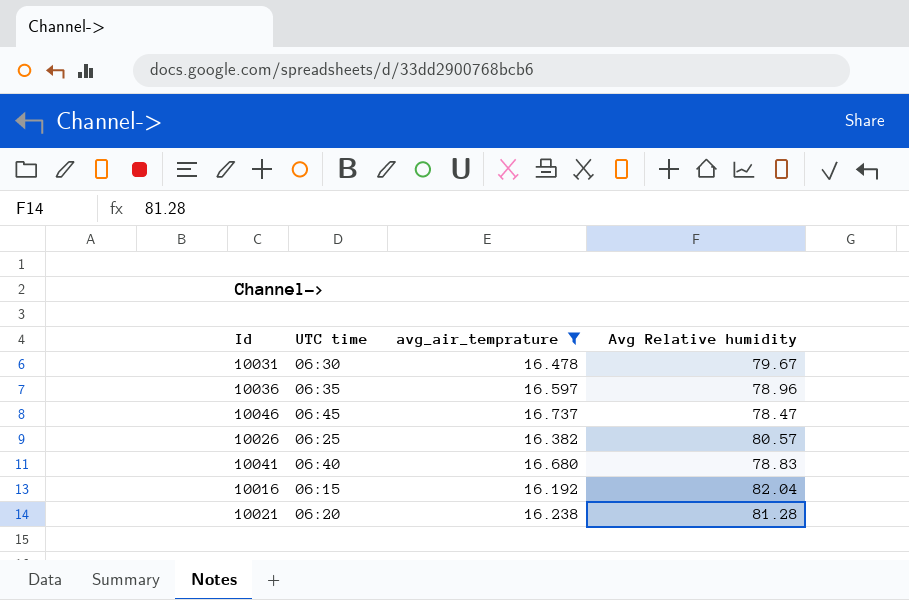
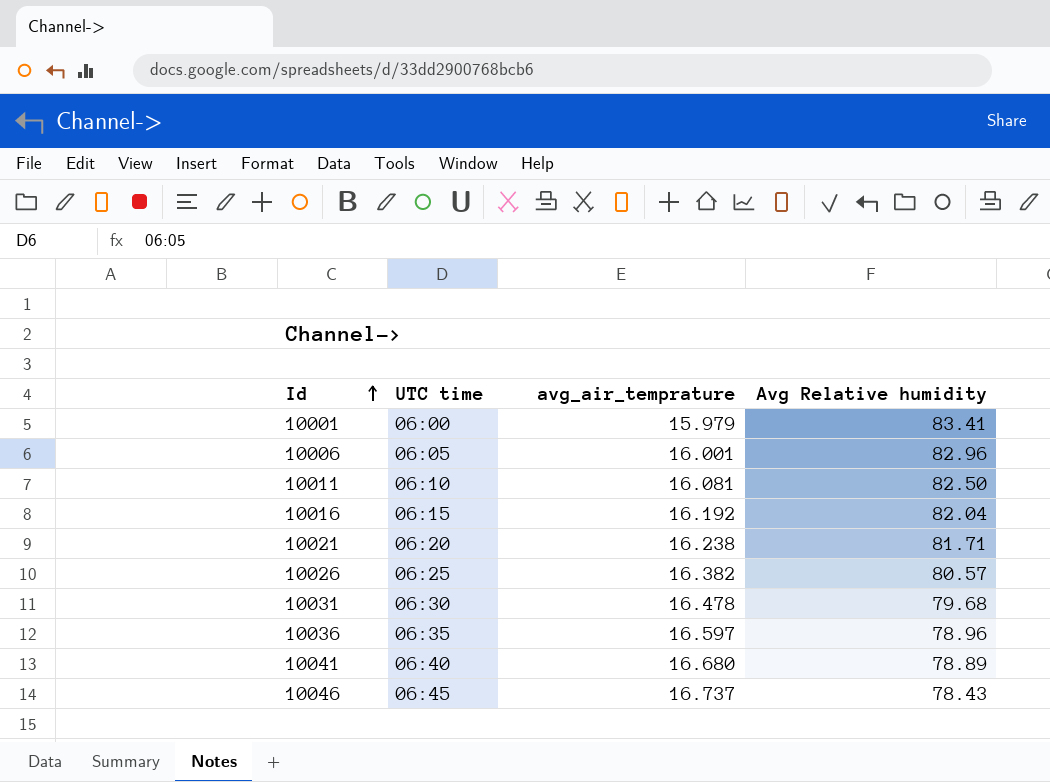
filter: avg_air_temprature >= 16.192 -> none
row order: none -> Id ascending
10021 | Avg Relative humidity: 81.28 -> 81.71
10031 | Avg Relative humidity: 79.67 -> 79.68
10041 | Avg Relative humidity: 78.83 -> 78.89
10046 | Avg Relative humidity: 78.47 -> 78.43

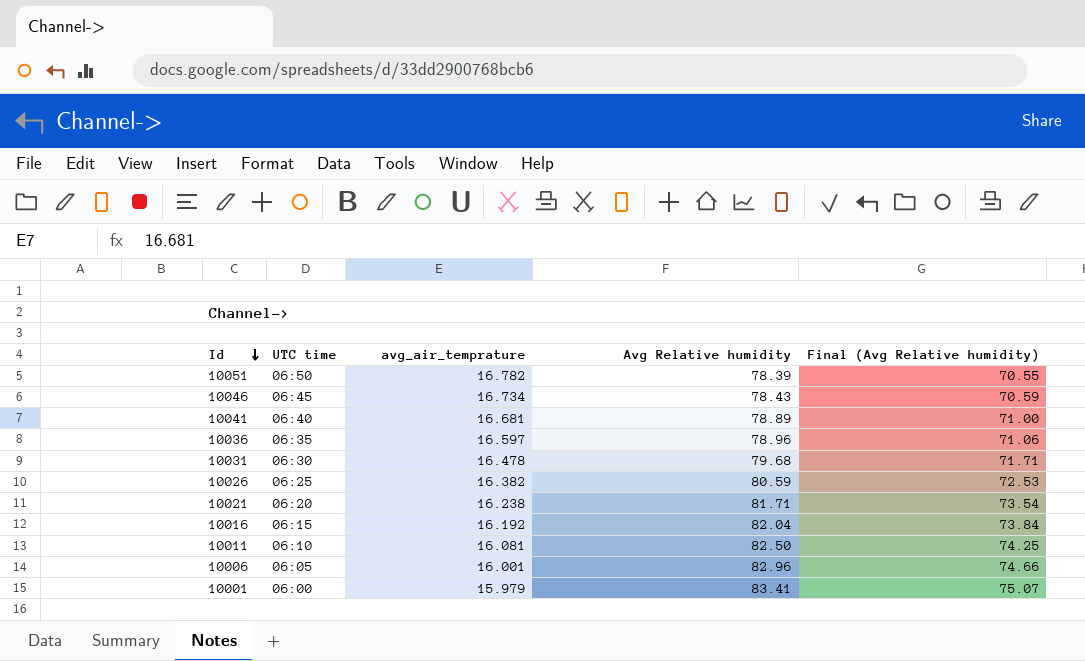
row order: Id ascending -> Id descending
column Final (Avg Relative humidity) | formula: none -> [Avg Relative humidity] * 0.9
row 10051: none -> 06:50 | 16.782 | 78.39 | 70.55
10046 | avg_air_temprature: 16.737 -> 16.734
10041 | avg_air_temprature: 16.680 -> 16.681
10026 | Avg Relative humidity: 80.57 -> 80.59

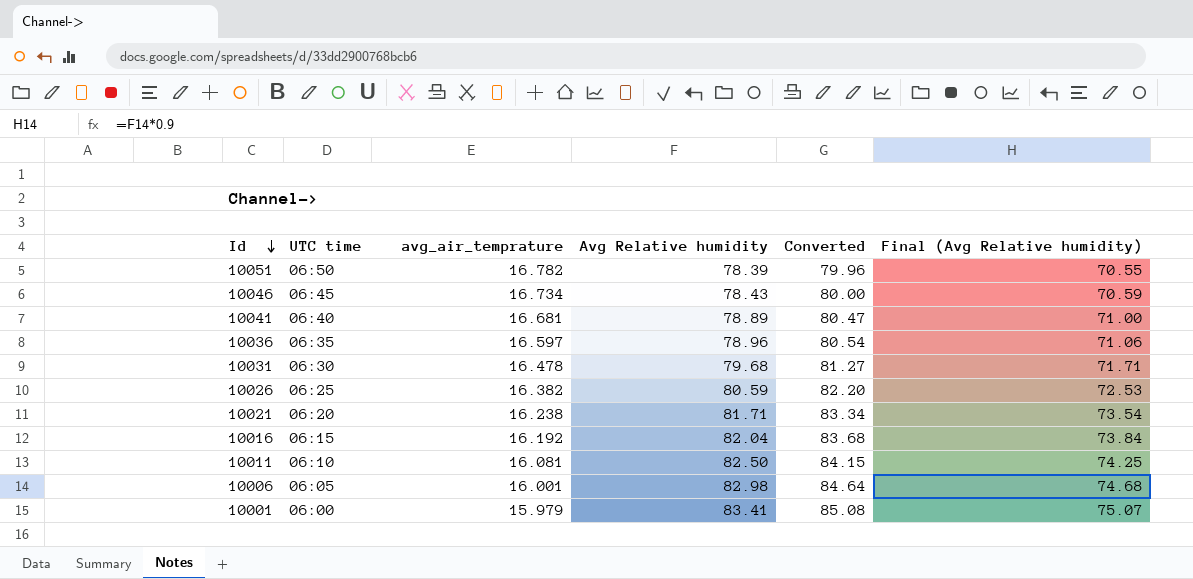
column Converted | formula: none -> [Avg Relative humidity] * 1.02
10006 | Avg Relative humidity: 82.96 -> 82.98
10006 | Final (Avg Relative humidity): 74.66 -> 74.68

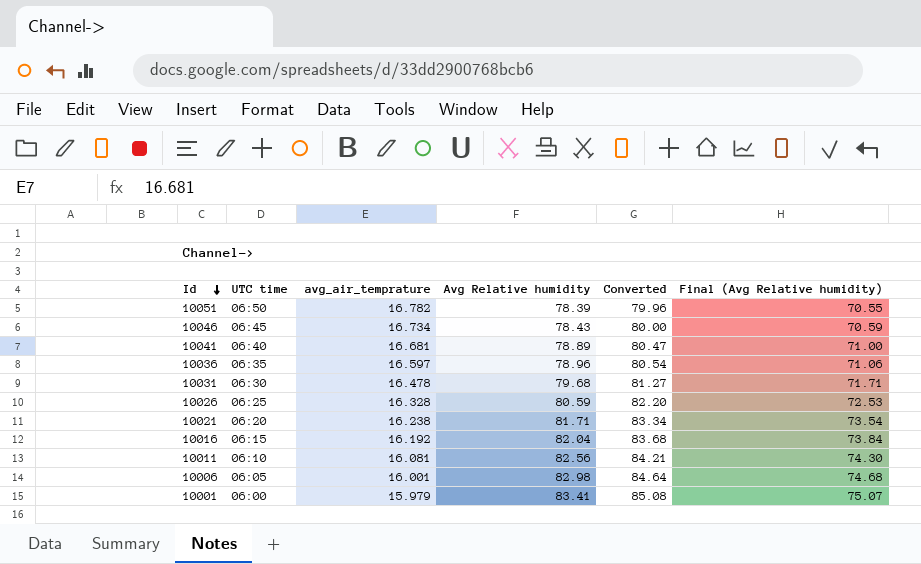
10026 | avg_air_temprature: 16.382 -> 16.328
10011 | Avg Relative humidity: 82.50 -> 82.56
10011 | Converted: 84.15 -> 84.21
10011 | Final (Avg Relative humidity): 74.25 -> 74.30

